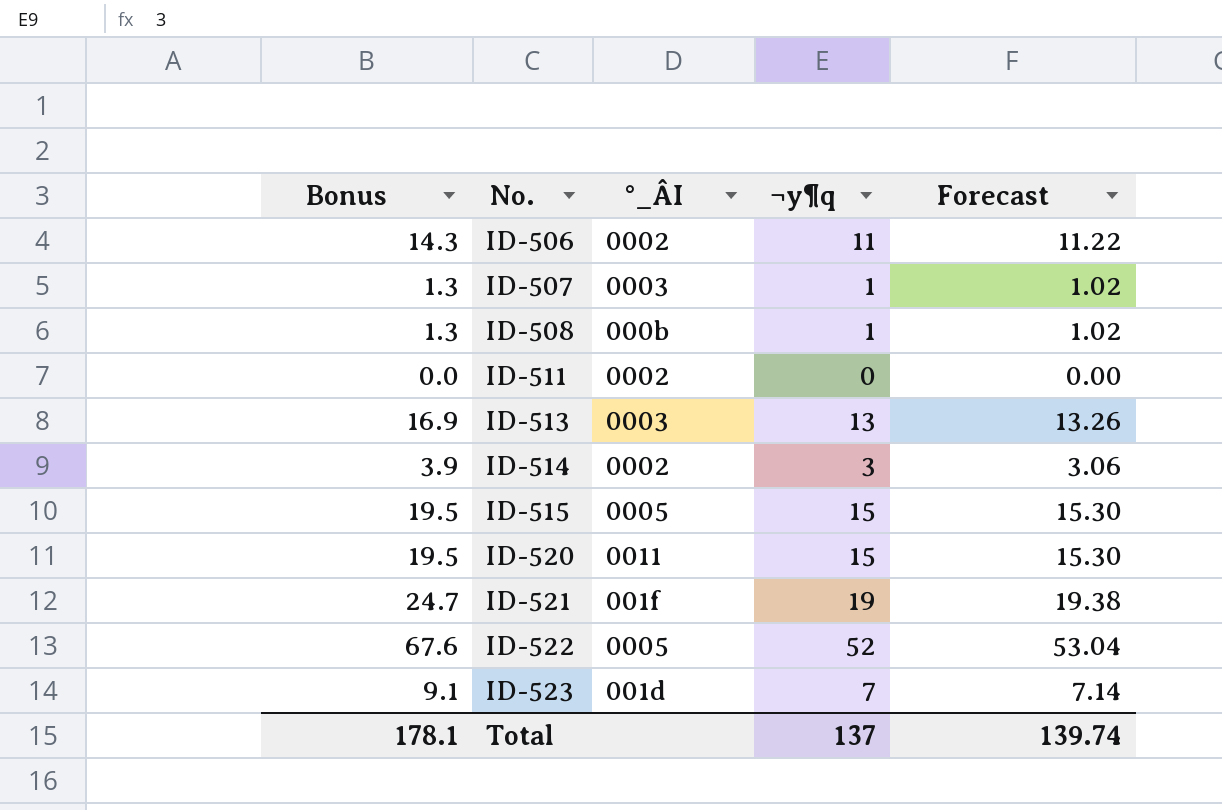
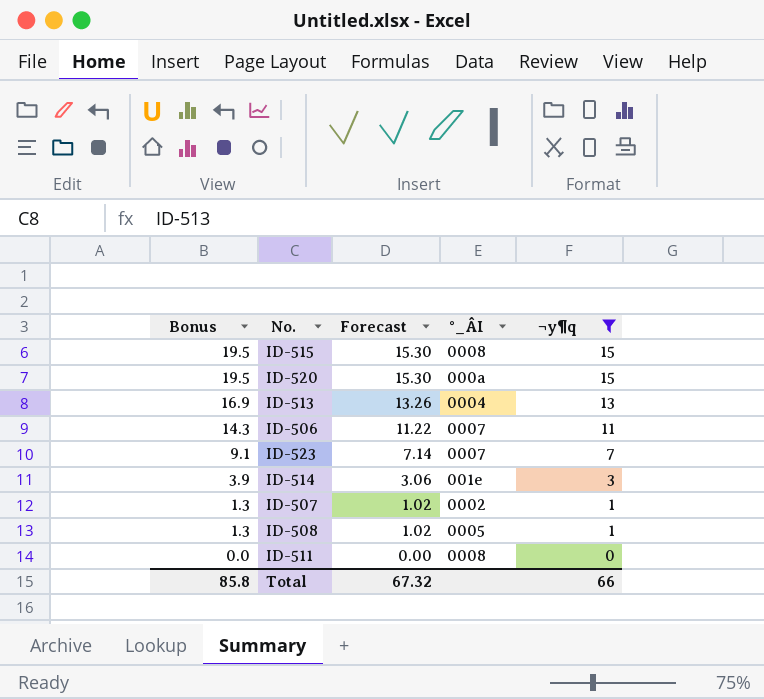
filter: none -> ¬y¶q <= 15
row order: No. ascending -> Bonus descending
column Forecast | position: 5 -> 3
ID-515 | °_ÂI: 0005 -> 0008
ID-520 | °_ÂI: 0011 -> 000a
ID-513 | °_ÂI: 0003 -> 0004
ID-506 | °_ÂI: 0002 -> 0007
ID-523 | °_ÂI: 001d -> 0007
ID-514 | °_ÂI: 0002 -> 001e
ID-507 | °_ÂI: 0003 -> 0002
ID-508 | °_ÂI: 000b -> 0005
ID-511 | °_ÂI: 0002 -> 0008
Total | Bonus: 178.1 -> 85.8
Total | Forecast: 139.74 -> 67.32
Total | ¬y¶q: 137 -> 66

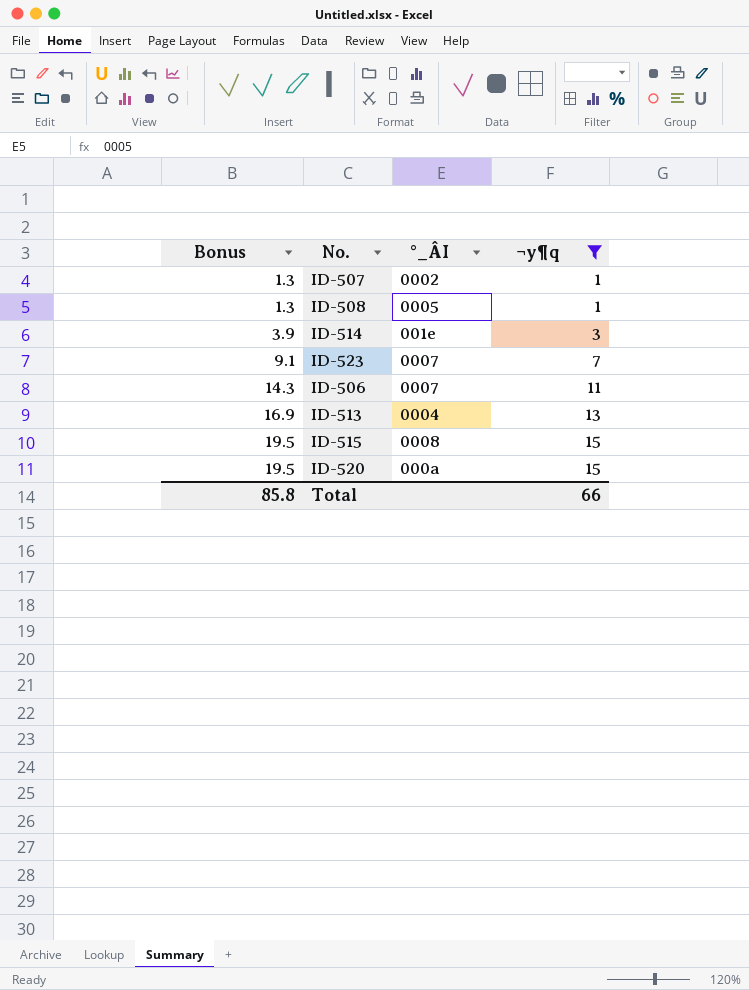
row order: Bonus descending -> Bonus ascending
column Forecast | formula: [¬y¶q] * 1.02 -> none
row ID-511: 0.0 | 0.00 | 0008 | 0 -> none

